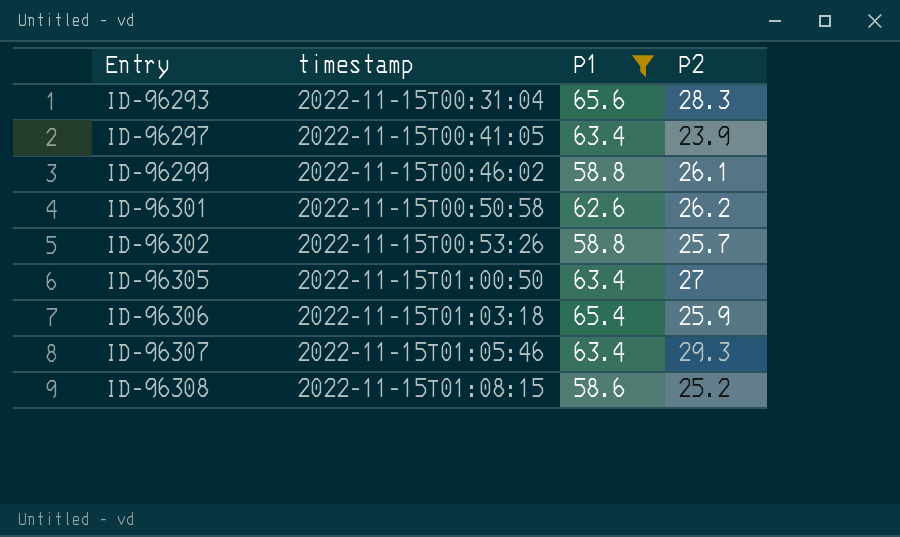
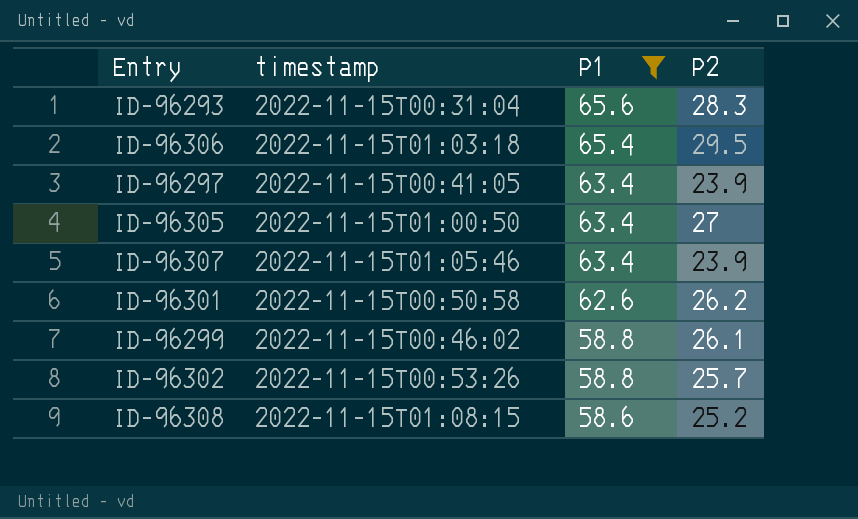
row order: Entry ascending -> P1 descending
ID-96306 | P2: 25.9 -> 29.5
ID-96307 | P2: 29.3 -> 23.9

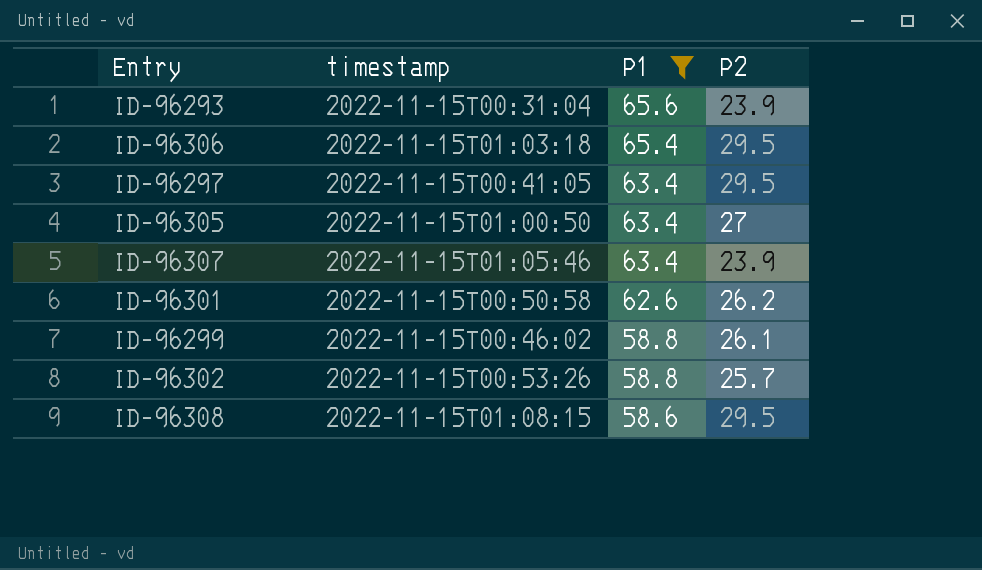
ID-96293 | P2: 28.3 -> 23.9
ID-96297 | P2: 23.9 -> 29.5
ID-96308 | P2: 25.2 -> 29.5

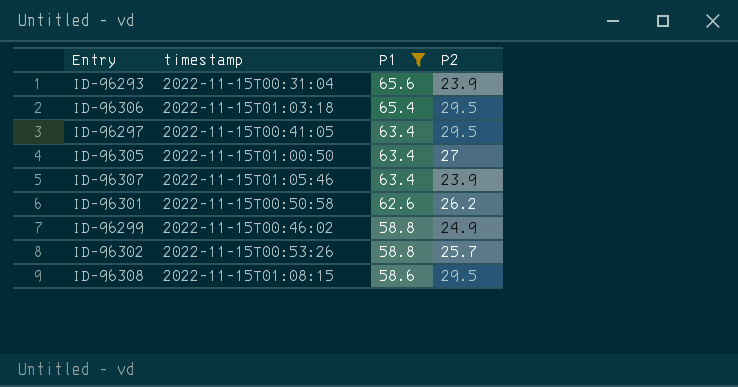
ID-96299 | P2: 26.1 -> 24.9

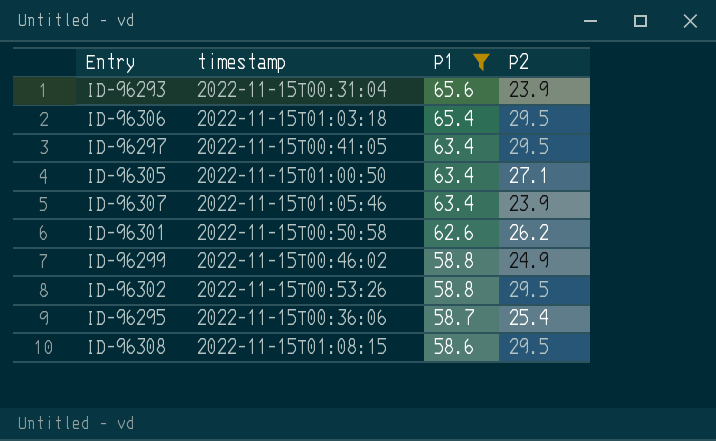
ID-96305 | P2: 27 -> 27.1
ID-96302 | P2: 25.7 -> 29.5
row ID-96295: none -> 2022-11-15T00:36:06 | 58.7 | 25.4

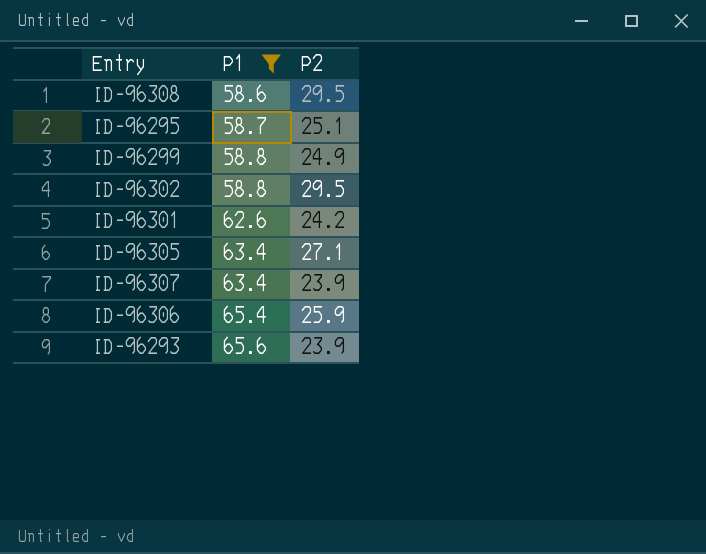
row order: P1 descending -> P1 ascending
column timestamp | position: 2 -> none
row ID-96297: 2022-11-15T00:41:05 | 63.4 | 29.5 -> none
ID-96295 | P2: 25.4 -> 25.1
ID-96301 | P2: 26.2 -> 24.2
ID-96306 | P2: 29.5 -> 25.9

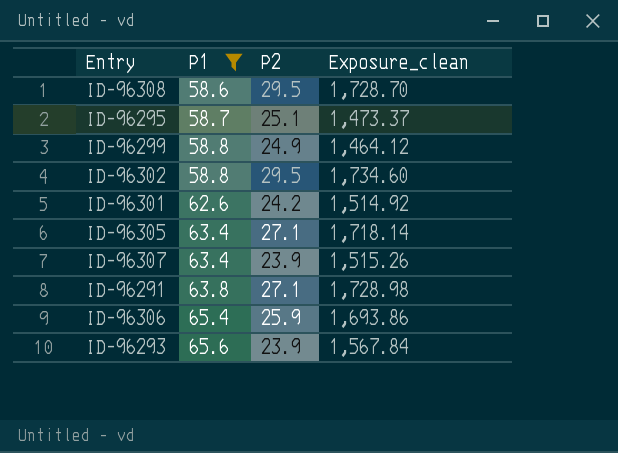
column Exposure_clean | formula: none -> [P1] * [P2]
row ID-96291: none -> 63.8 | 27.1 | 1,728.98

